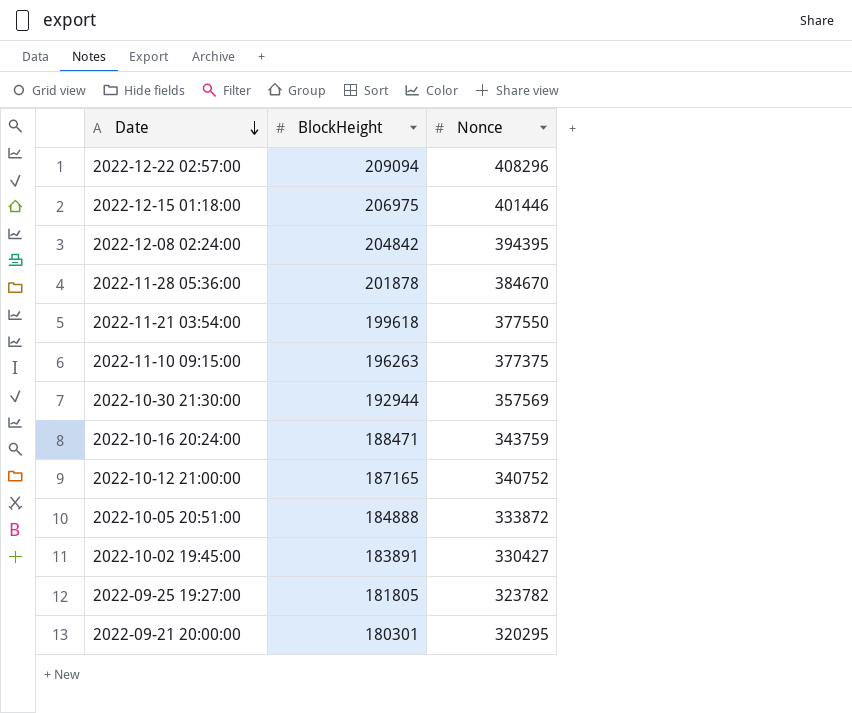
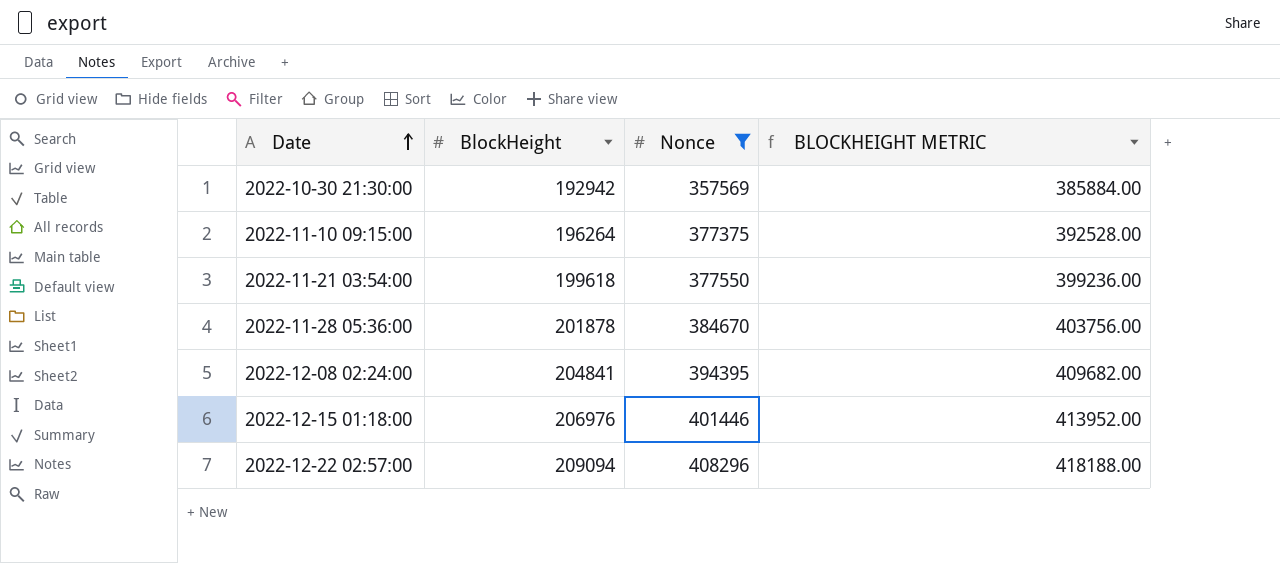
filter: none -> Nonce >= 357569
row order: Date descending -> Date ascending
column BLOCKHEIGHT METRIC | formula: none -> [BlockHeight] * 2
2022-10-30 21:30:00 | BlockHeight: 192944 -> 192942
2022-11-10 09:15:00 | BlockHeight: 196263 -> 196264
2022-12-08 02:24:00 | BlockHeight: 204842 -> 204841
2022-12-15 01:18:00 | BlockHeight: 206975 -> 206976

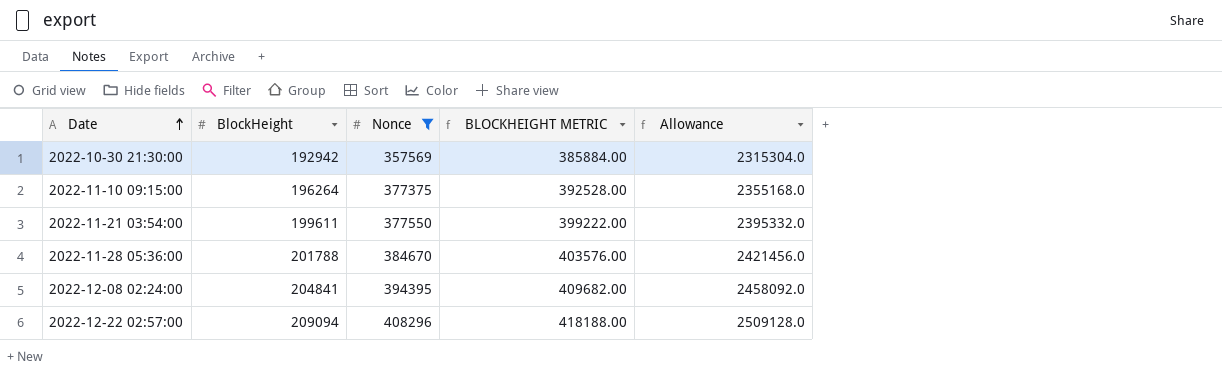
column Allowance | formula: none -> [BlockHeight] * 12
row 2022-12-15 01:18:00: 206976 | 401446 | 413952.00 -> none
2022-11-21 03:54:00 | BlockHeight: 199618 -> 199611
2022-11-21 03:54:00 | BLOCKHEIGHT METRIC: 399236.00 -> 399222.00
2022-11-28 05:36:00 | BlockHeight: 201878 -> 201788
2022-11-28 05:36:00 | BLOCKHEIGHT METRIC: 403756.00 -> 403576.00

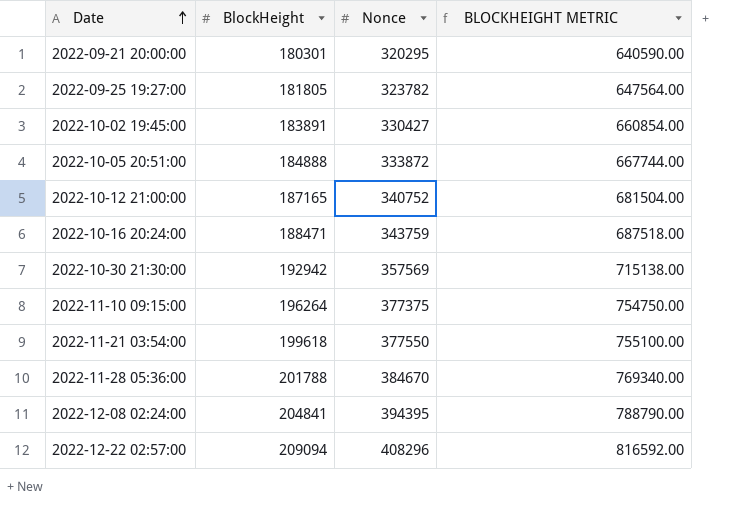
filter: Nonce >= 357569 -> none
column Allowance | formula: [BlockHeight] * 12 -> none
column BLOCKHEIGHT METRIC | formula: [BlockHeight] * 2 -> [Nonce] * 2
2022-11-21 03:54:00 | BlockHeight: 199611 -> 199618

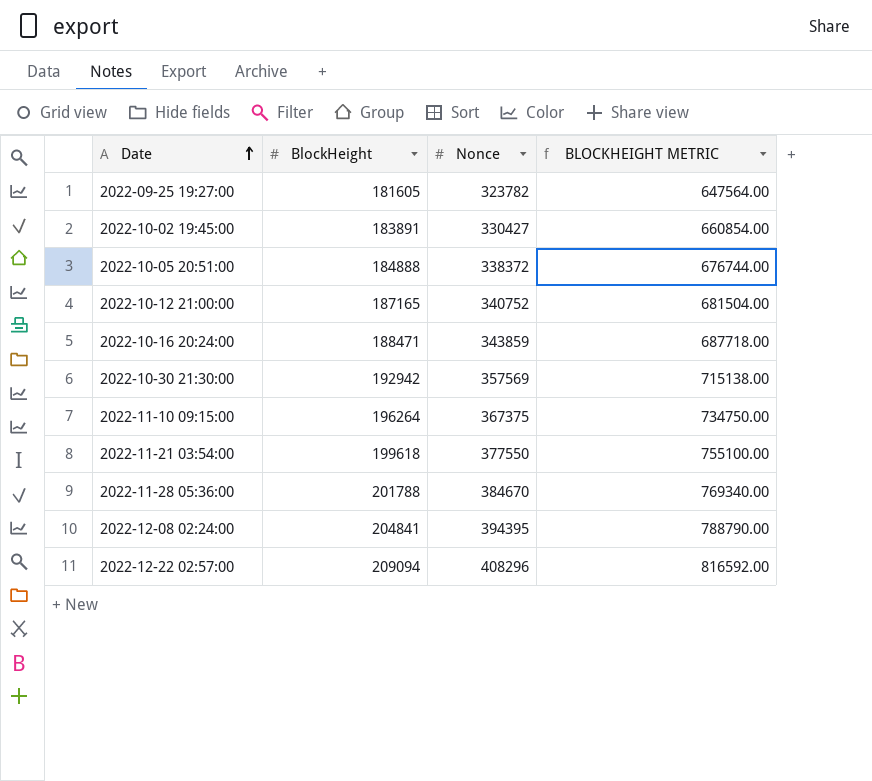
row 2022-09-21 20:00:00: 180301 | 320295 | 640590.00 -> none
2022-09-25 19:27:00 | BlockHeight: 181805 -> 181605
2022-10-05 20:51:00 | Nonce: 333872 -> 338372
2022-10-05 20:51:00 | BLOCKHEIGHT METRIC: 667744.00 -> 676744.00
2022-10-16 20:24:00 | Nonce: 343759 -> 343859
2022-10-16 20:24:00 | BLOCKHEIGHT METRIC: 687518.00 -> 687718.00
2022-11-10 09:15:00 | Nonce: 377375 -> 367375
2022-11-10 09:15:00 | BLOCKHEIGHT METRIC: 754750.00 -> 734750.00

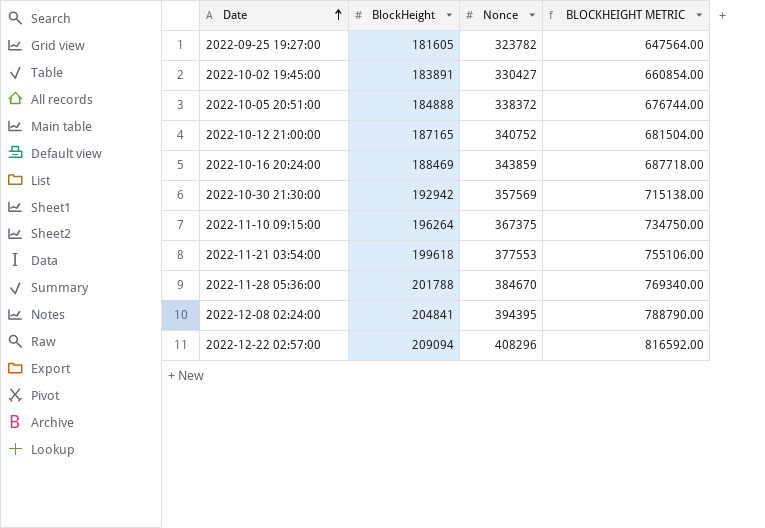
2022-10-16 20:24:00 | BlockHeight: 188471 -> 188469
2022-11-21 03:54:00 | Nonce: 377550 -> 377553
2022-11-21 03:54:00 | BLOCKHEIGHT METRIC: 755100.00 -> 755106.00

